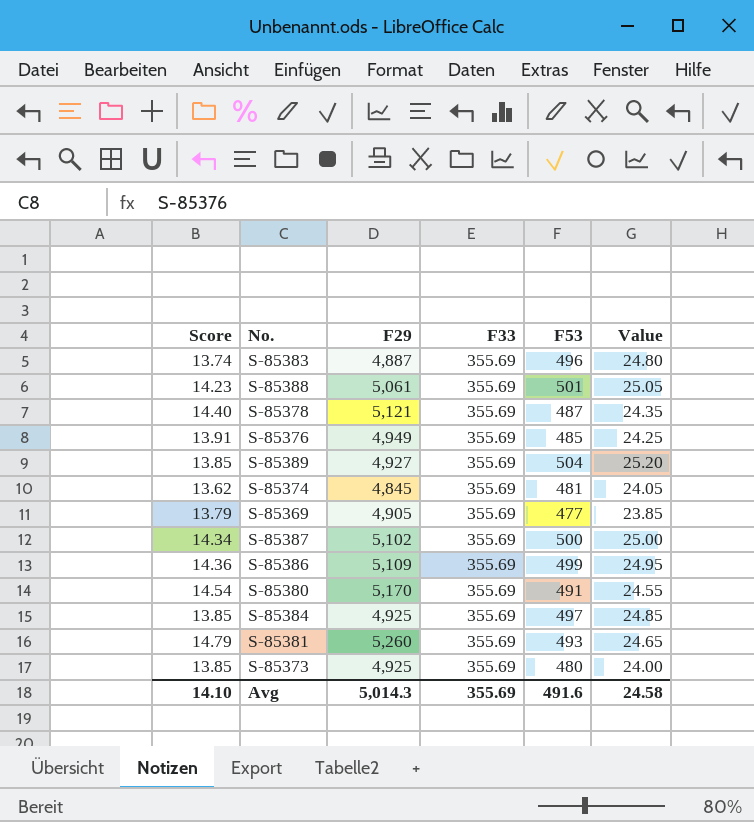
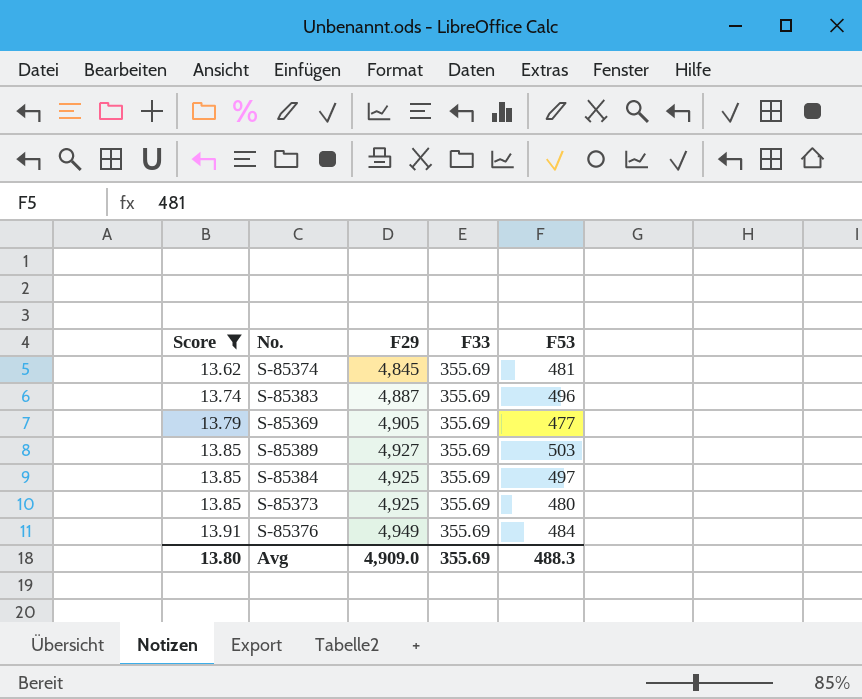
filter: none -> Score <= 13.91
row order: none -> Score ascending
column Value | formula: [F53] * 0.05 -> none
S-85389 | F53: 504 -> 503
S-85376 | F53: 485 -> 484
Avg | Score: 14.10 -> 13.80
Avg | F29: 5,014.3 -> 4,909.0
Avg | F53: 491.6 -> 488.3

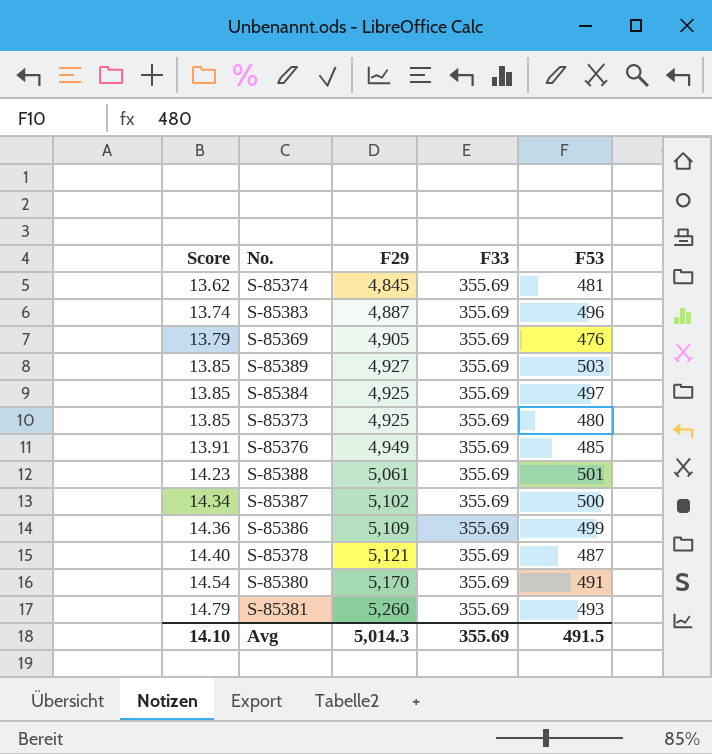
filter: Score <= 13.91 -> none
S-85369 | F53: 477 -> 476
S-85376 | F53: 484 -> 485
Avg | Score: 13.80 -> 14.10
Avg | F29: 4,909.0 -> 5,014.3
Avg | F53: 488.3 -> 491.5

